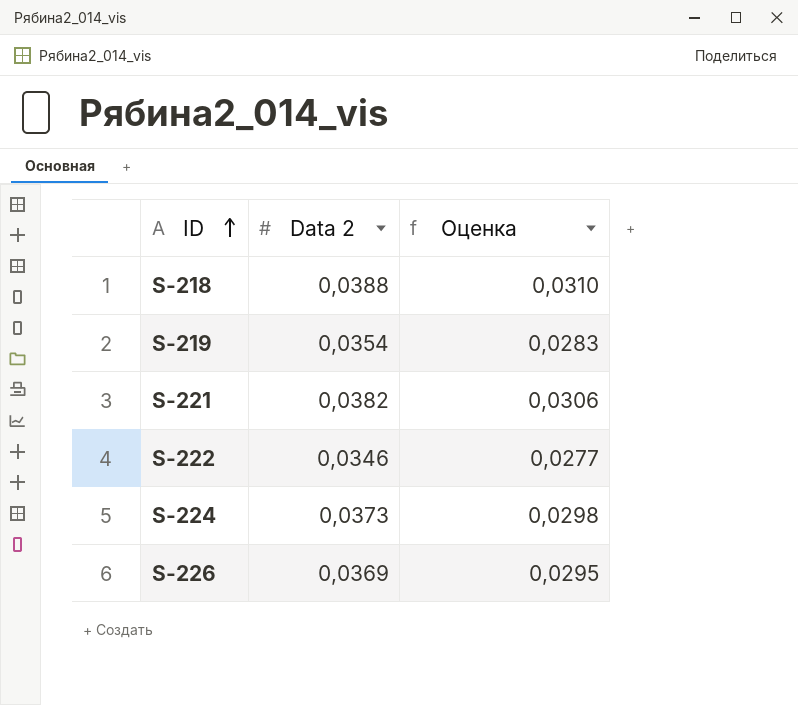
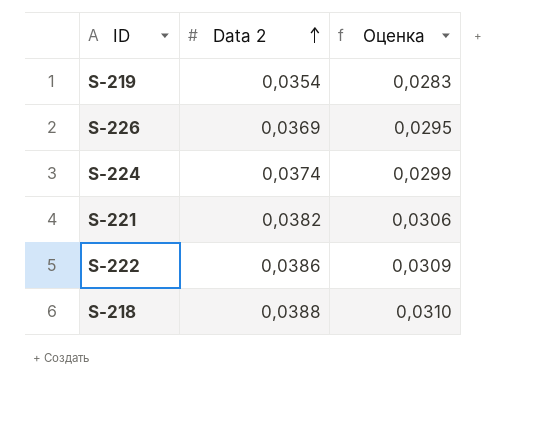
row order: ID ascending -> Data 2 ascending
S-224 | Data 2: 0,0373 -> 0,0374
S-224 | Оценка: 0,0298 -> 0,0299
S-222 | Data 2: 0,0346 -> 0,0386
S-222 | Оценка: 0,0277 -> 0,0309

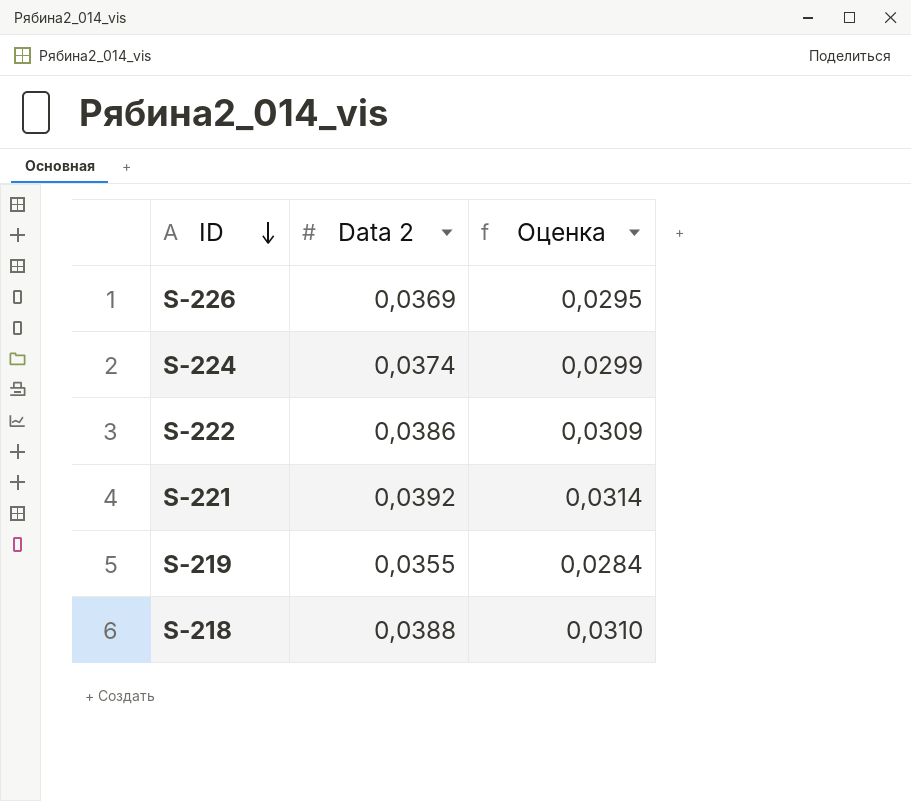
row order: Data 2 ascending -> ID descending
S-221 | Data 2: 0,0382 -> 0,0392
S-221 | Оценка: 0,0306 -> 0,0314
S-219 | Data 2: 0,0354 -> 0,0355
S-219 | Оценка: 0,0283 -> 0,0284

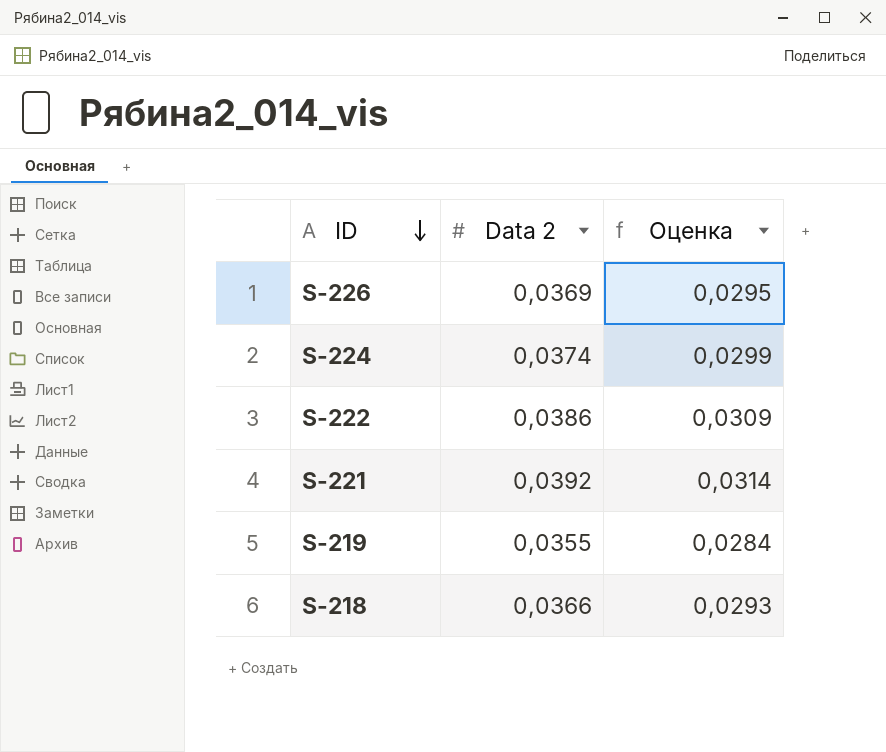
S-218 | Data 2: 0,0388 -> 0,0366
S-218 | Оценка: 0,0310 -> 0,0293

